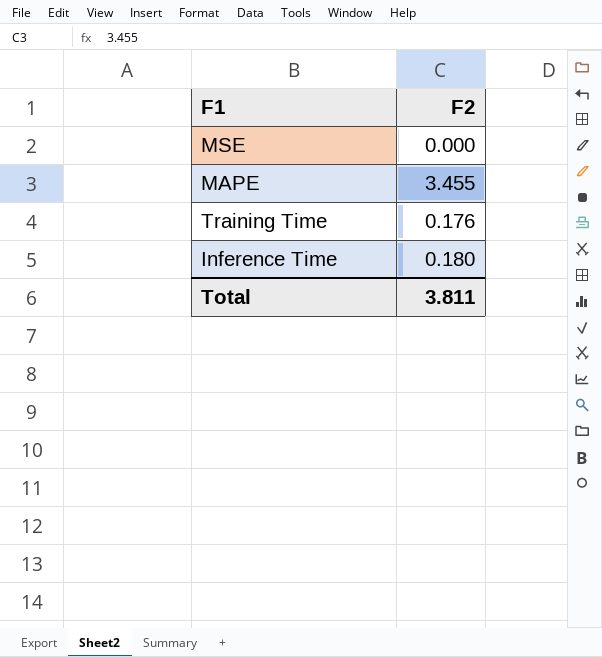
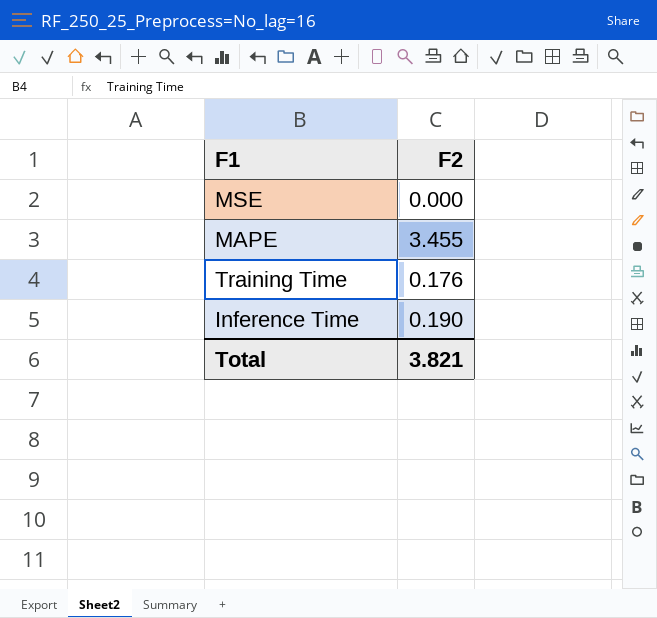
Inference Time | F2: 0.180 -> 0.190
Total | F2: 3.811 -> 3.821

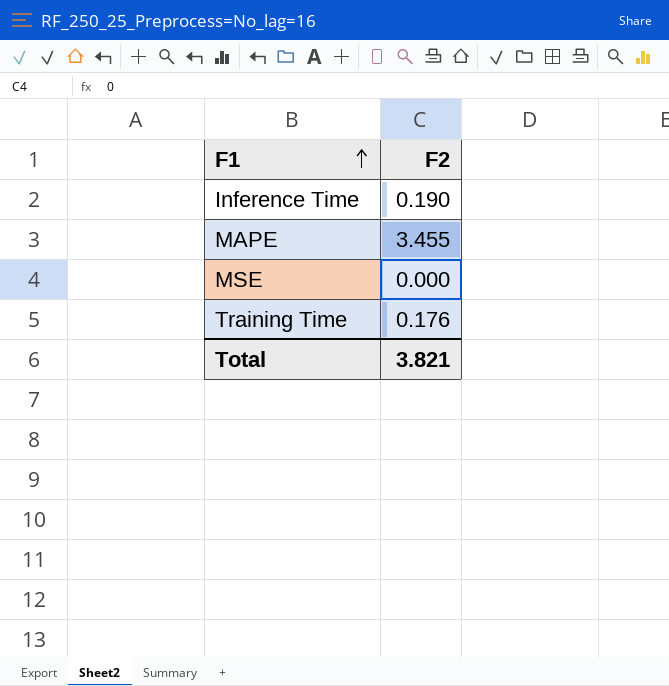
row order: none -> F1 ascending

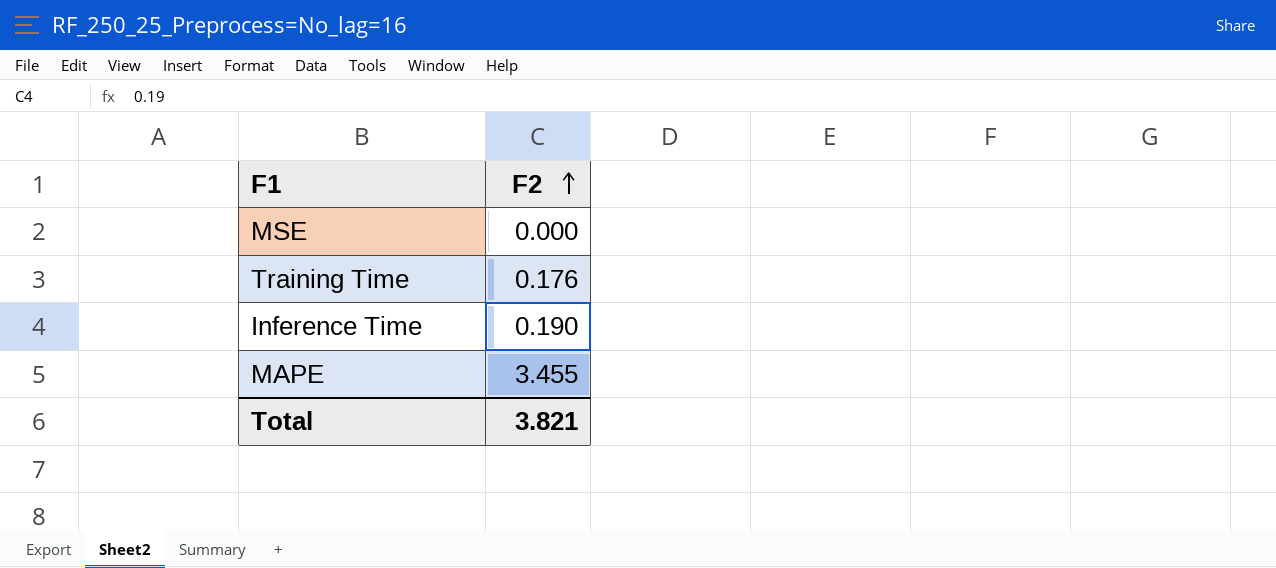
row order: F1 ascending -> F2 ascending

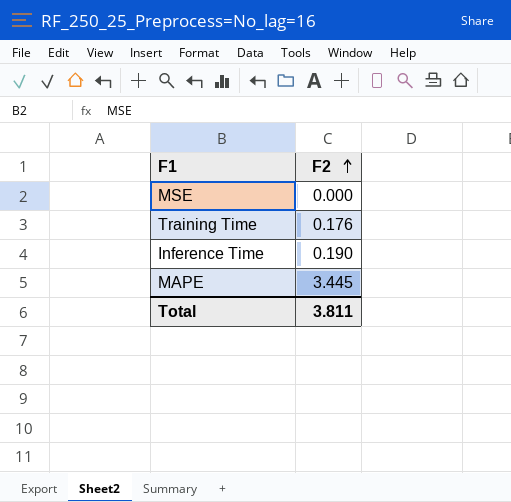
MAPE | F2: 3.455 -> 3.445
Total | F2: 3.821 -> 3.811

